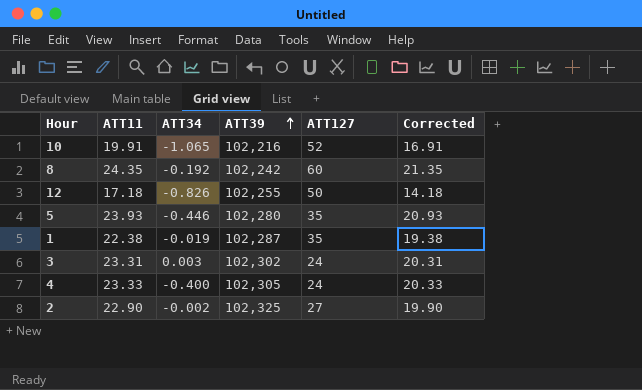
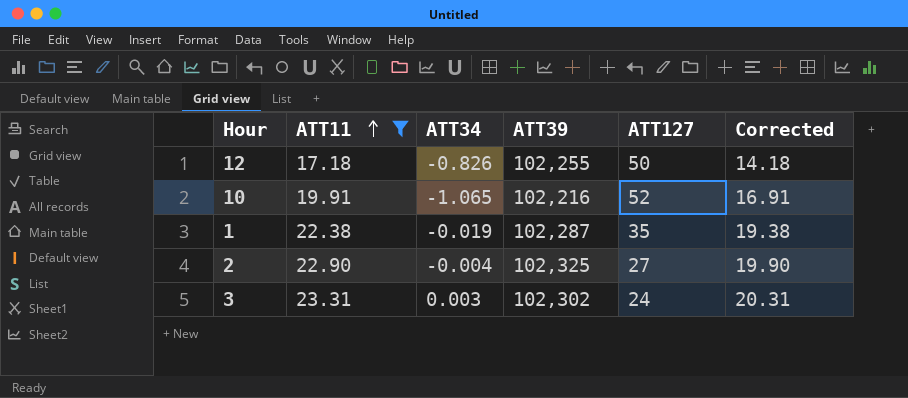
filter: none -> ATT11 <= 23.31
row order: ATT39 ascending -> ATT11 ascending
2 | ATT34: -0.002 -> -0.004

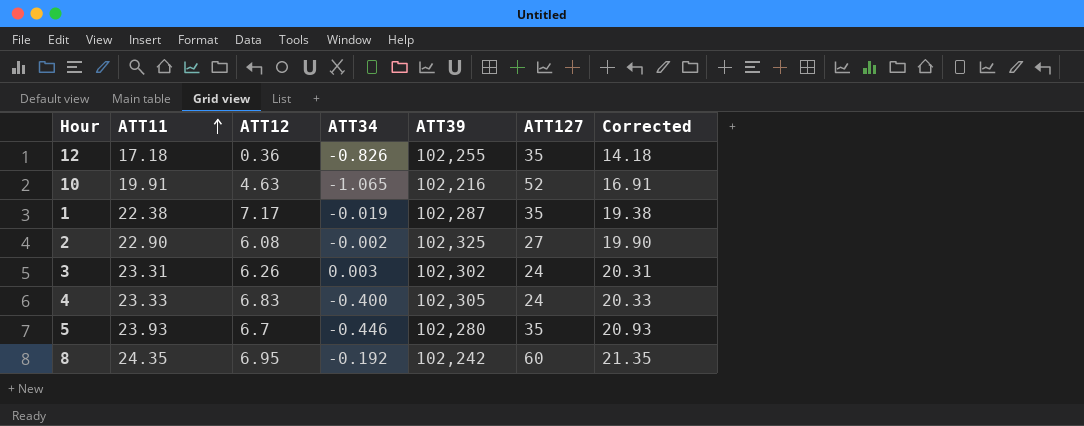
filter: ATT11 <= 23.31 -> none
column ATT12 | position: none -> 3
12 | ATT127: 50 -> 35
2 | ATT34: -0.004 -> -0.002

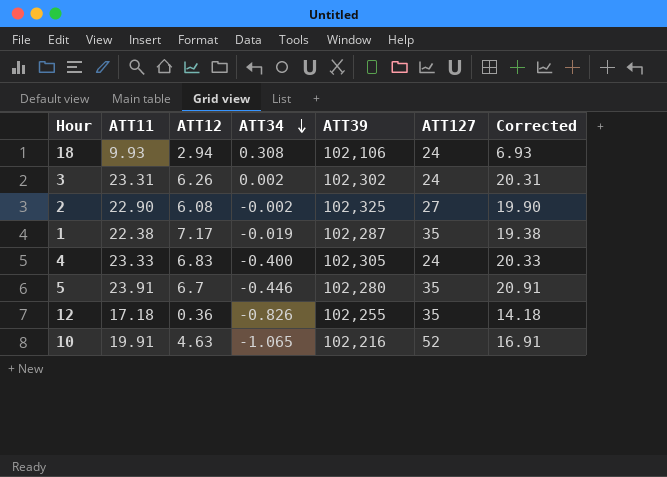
row order: ATT11 ascending -> ATT34 descending
row 8: 24.35 | 6.95 | -0.192 | 102,242 | 60 | 21.35 -> none
row 18: none -> 9.93 | 2.94 | 0.308 | 102,106 | 24 | 6.93
3 | ATT34: 0.003 -> 0.002
5 | ATT11: 23.93 -> 23.91
5 | Corrected: 20.93 -> 20.91

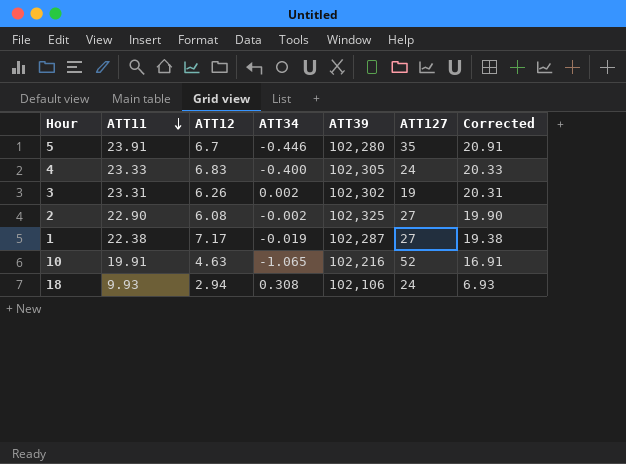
row order: ATT34 descending -> ATT11 descending
row 12: 17.18 | 0.36 | -0.826 | 102,255 | 35 | 14.18 -> none
3 | ATT127: 24 -> 19
1 | ATT127: 35 -> 27

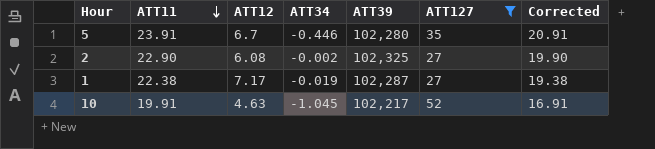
filter: none -> ATT127 >= 27
10 | ATT34: -1.065 -> -1.045
10 | ATT39: 102,216 -> 102,217

